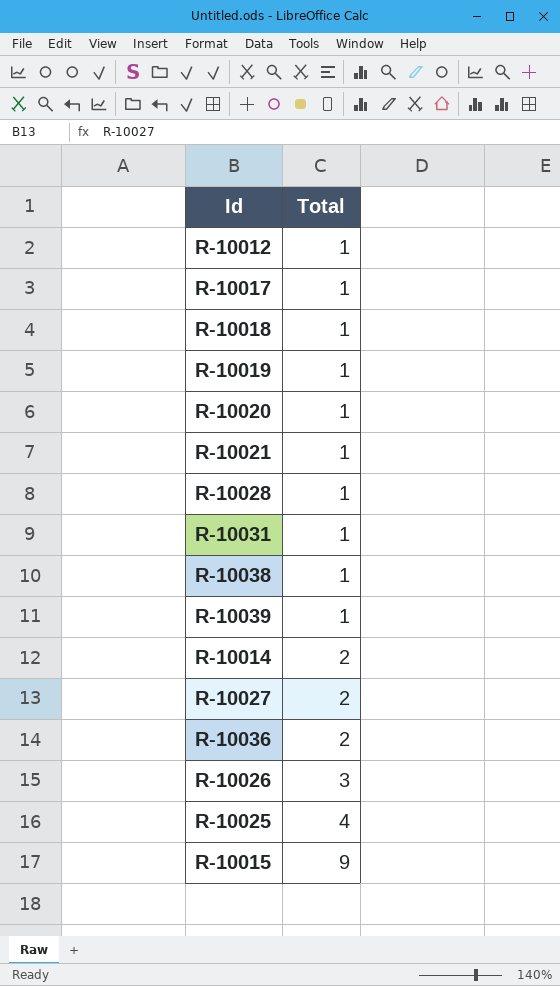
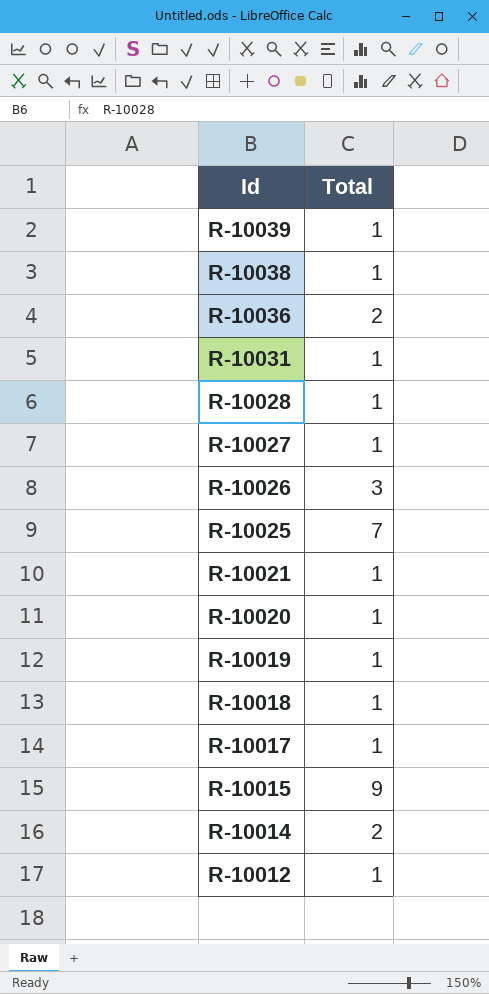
row order: Total ascending -> Id descending
R-10027 | Total: 2 -> 1
R-10025 | Total: 4 -> 7

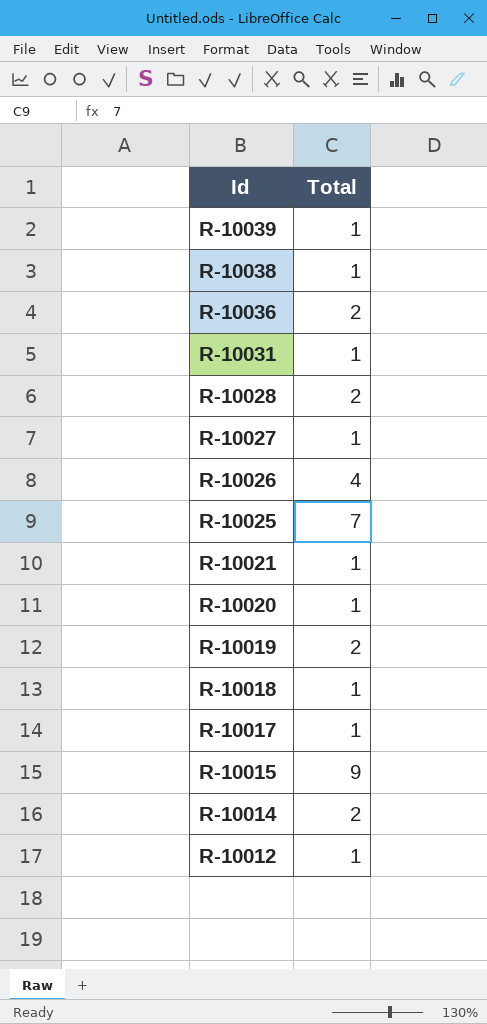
R-10028 | Total: 1 -> 2
R-10026 | Total: 3 -> 4
R-10019 | Total: 1 -> 2

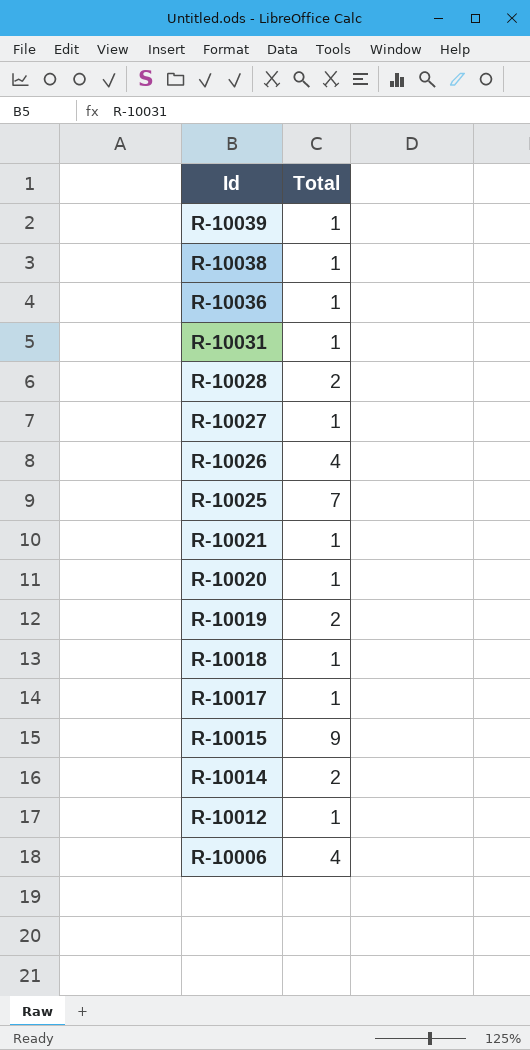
R-10036 | Total: 2 -> 1
row R-10006: none -> 4

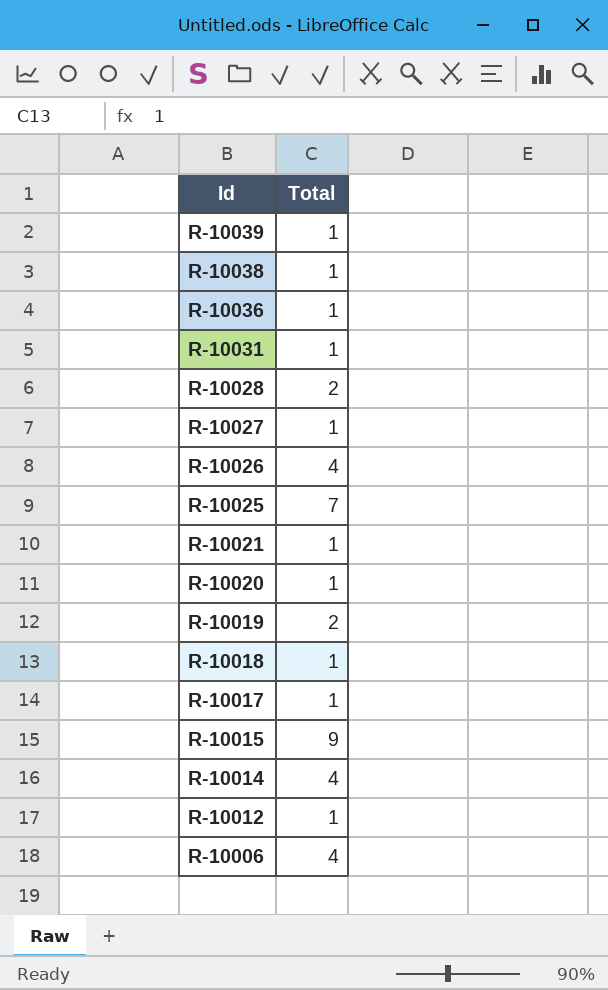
R-10014 | Total: 2 -> 4

